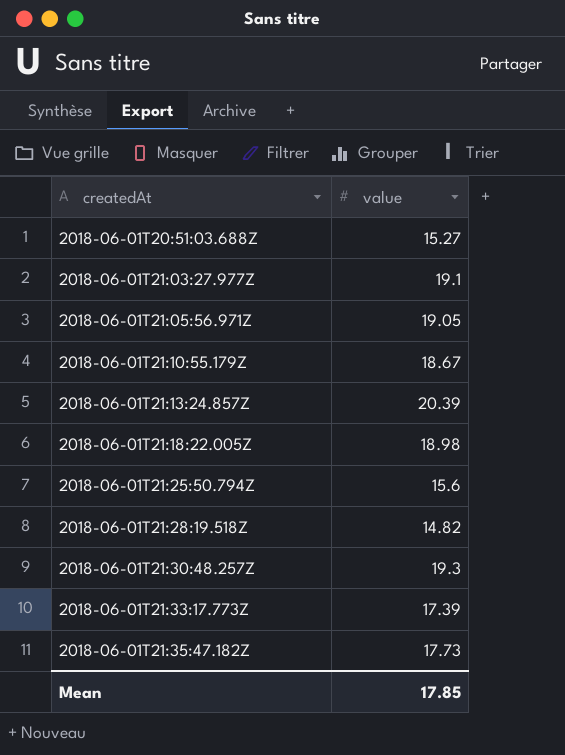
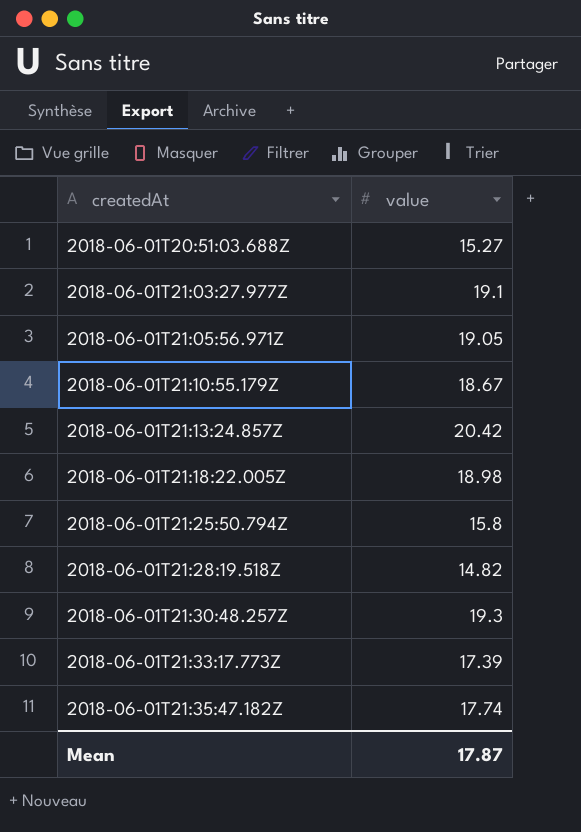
2018-06-01T21:13:24.857Z | value: 20.39 -> 20.42
2018-06-01T21:25:50.794Z | value: 15.6 -> 15.8
2018-06-01T21:35:47.182Z | value: 17.73 -> 17.74
Mean | value: 17.85 -> 17.87

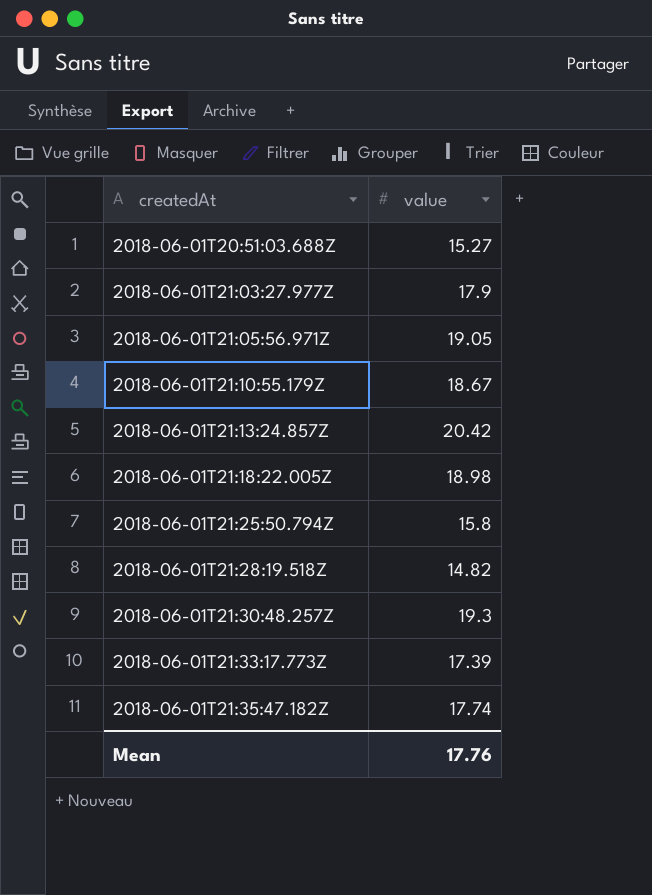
2018-06-01T21:03:27.977Z | value: 19.1 -> 17.9
Mean | value: 17.87 -> 17.76

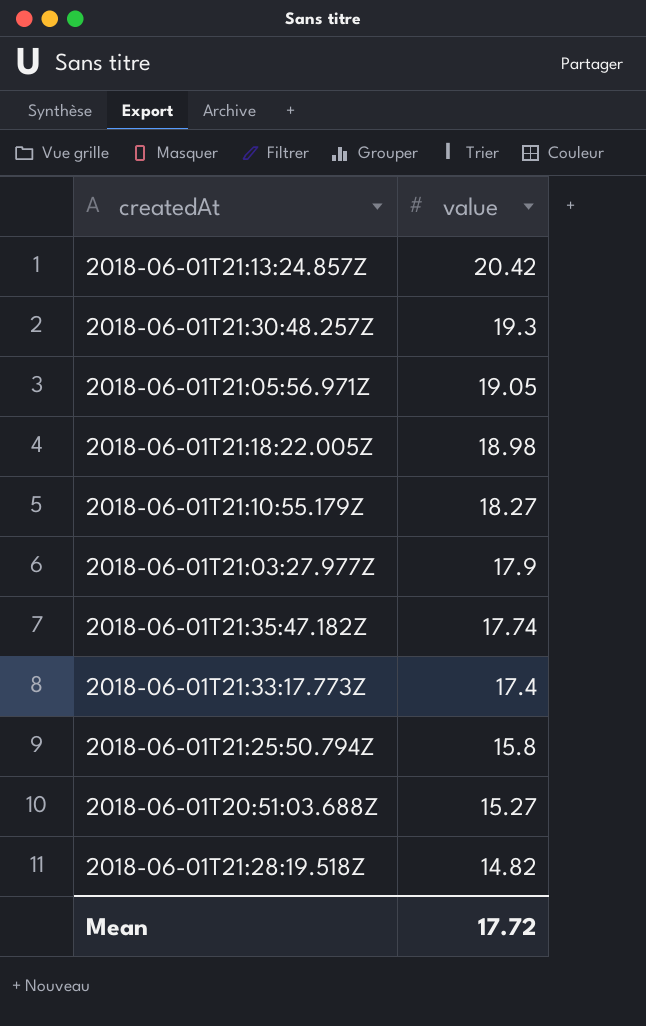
row order: createdAt ascending -> value descending
2018-06-01T21:10:55.179Z | value: 18.67 -> 18.27
2018-06-01T21:33:17.773Z | value: 17.39 -> 17.4
Mean | value: 17.76 -> 17.72

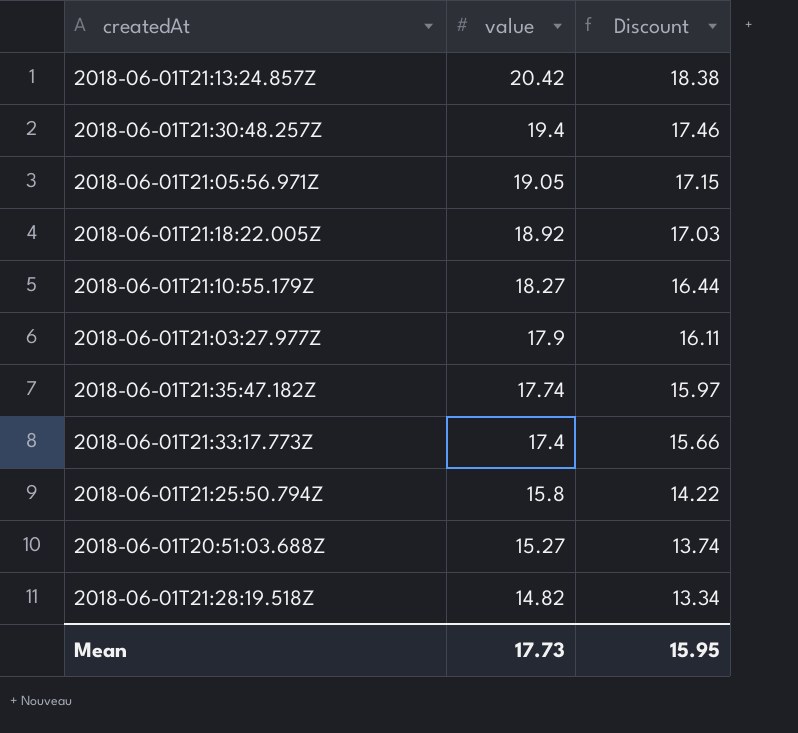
column Discount | formula: none -> [value] * 0.9
2018-06-01T21:30:48.257Z | value: 19.3 -> 19.4
2018-06-01T21:18:22.005Z | value: 18.98 -> 18.92
Mean | value: 17.72 -> 17.73

